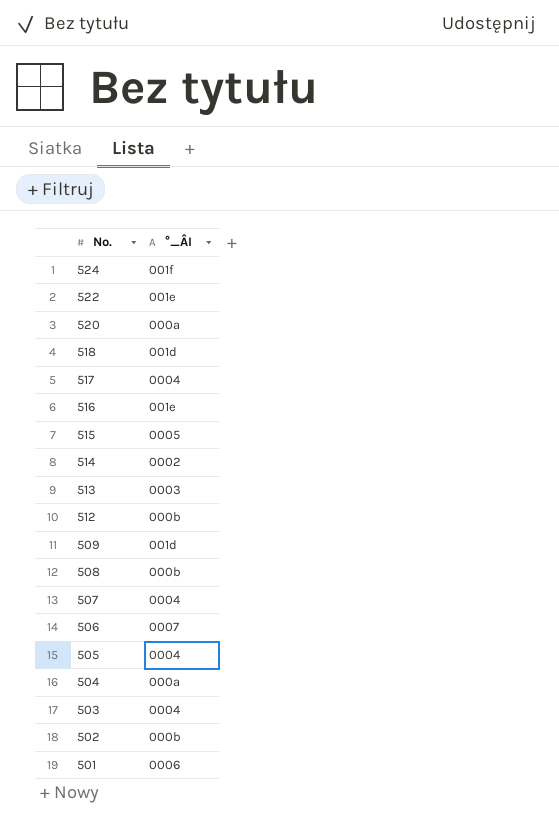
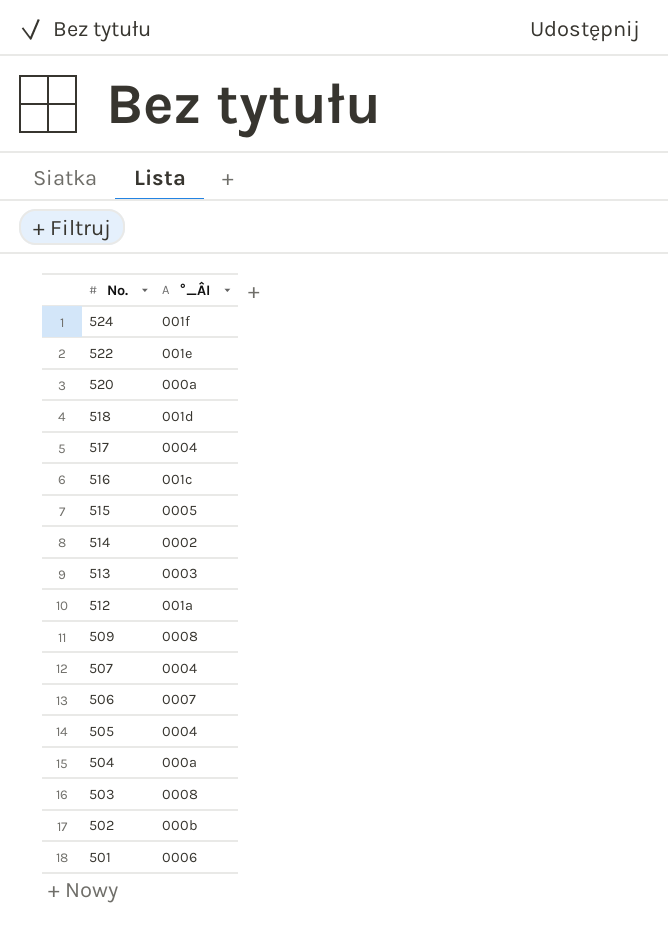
row 508: 000b -> none
516 | °_ÂI: 001e -> 001c
512 | °_ÂI: 000b -> 001a
509 | °_ÂI: 001d -> 0008
503 | °_ÂI: 0004 -> 0008

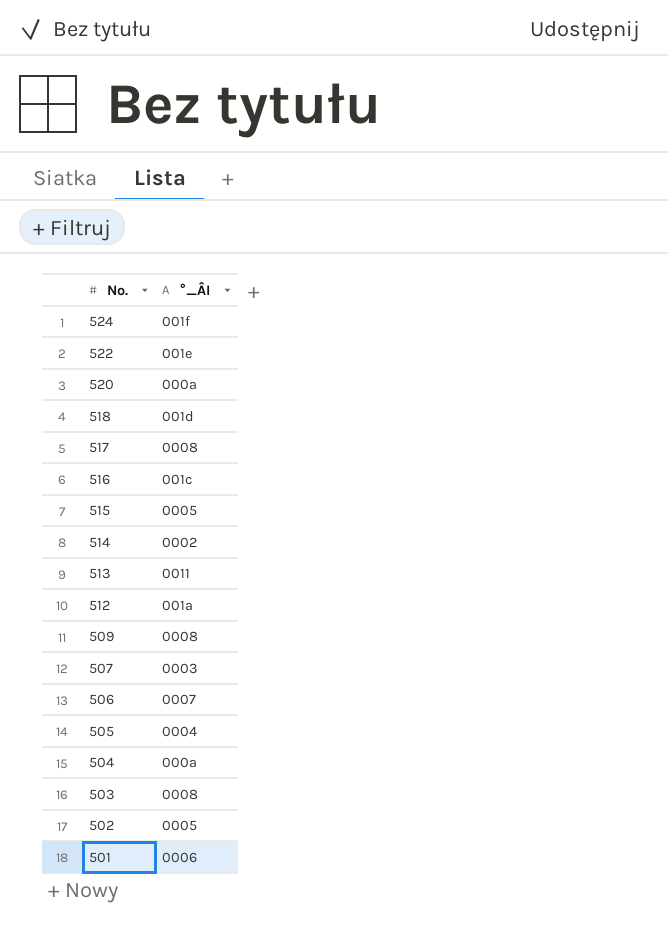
517 | °_ÂI: 0004 -> 0008
513 | °_ÂI: 0003 -> 0011
507 | °_ÂI: 0004 -> 0003
502 | °_ÂI: 000b -> 0005

